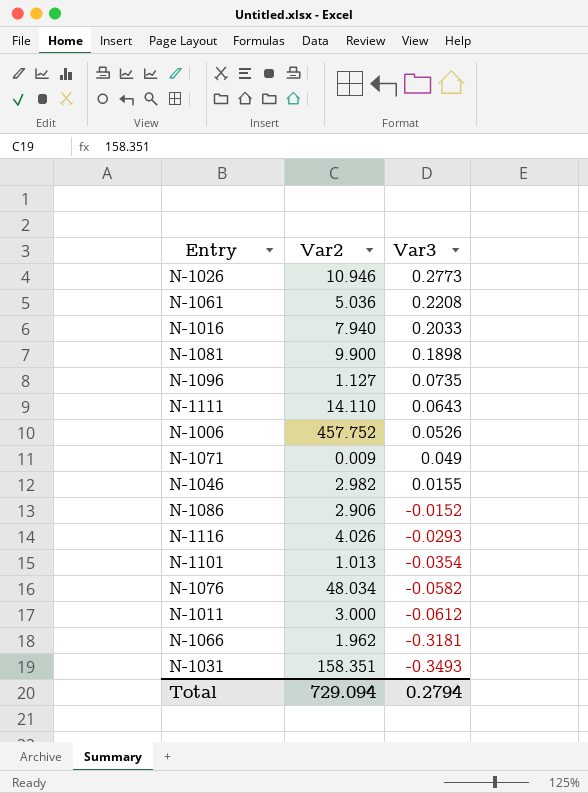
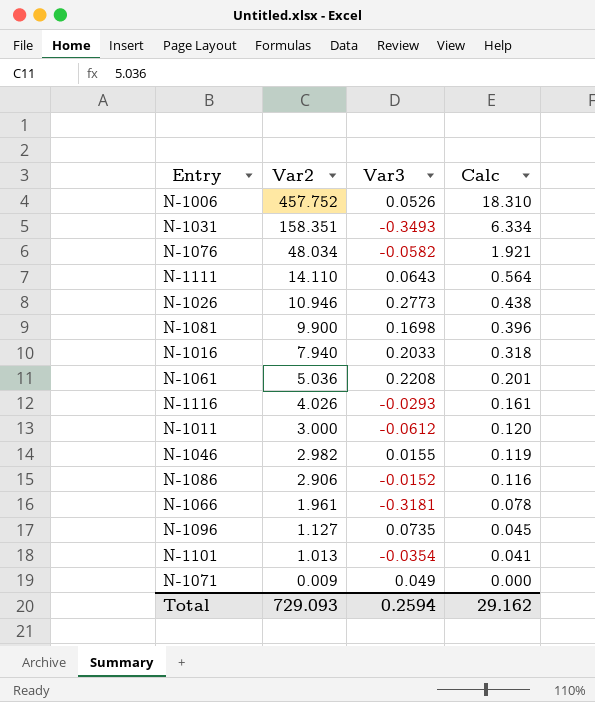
row order: Var3 descending -> Var2 descending
column Calc | formula: none -> [Var2] * 0.04
N-1081 | Var3: 0.1898 -> 0.1698
N-1066 | Var2: 1.962 -> 1.961
Total | Var2: 729.094 -> 729.093
Total | Var3: 0.2794 -> 0.2594

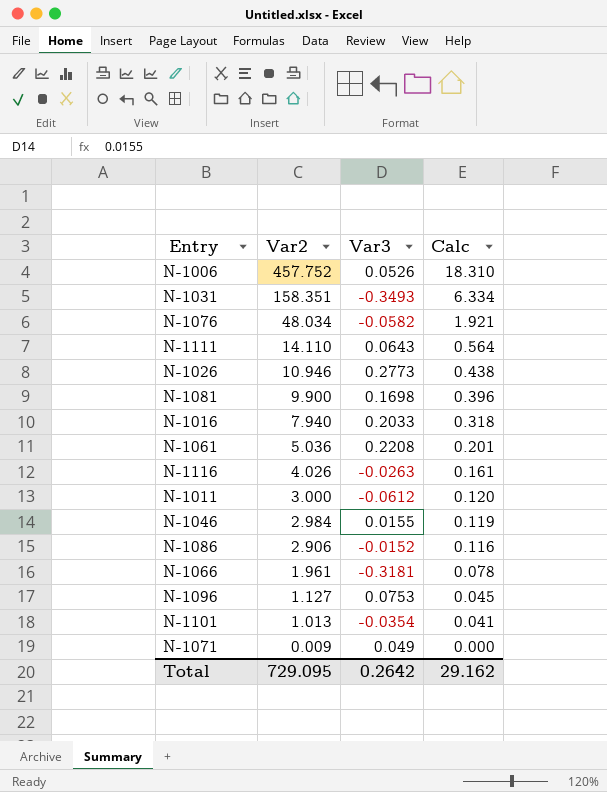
N-1116 | Var3: -0.0293 -> -0.0263
N-1046 | Var2: 2.982 -> 2.984
N-1096 | Var3: 0.0735 -> 0.0753
Total | Var2: 729.093 -> 729.095
Total | Var3: 0.2594 -> 0.2642

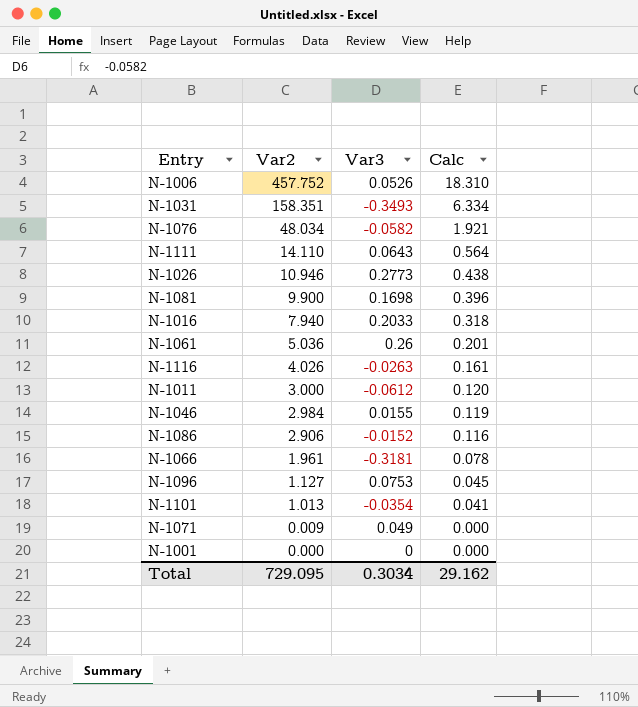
N-1061 | Var3: 0.2208 -> 0.26
row N-1001: none -> 0.000 | 0 | 0.000
Total | Var3: 0.2642 -> 0.3034

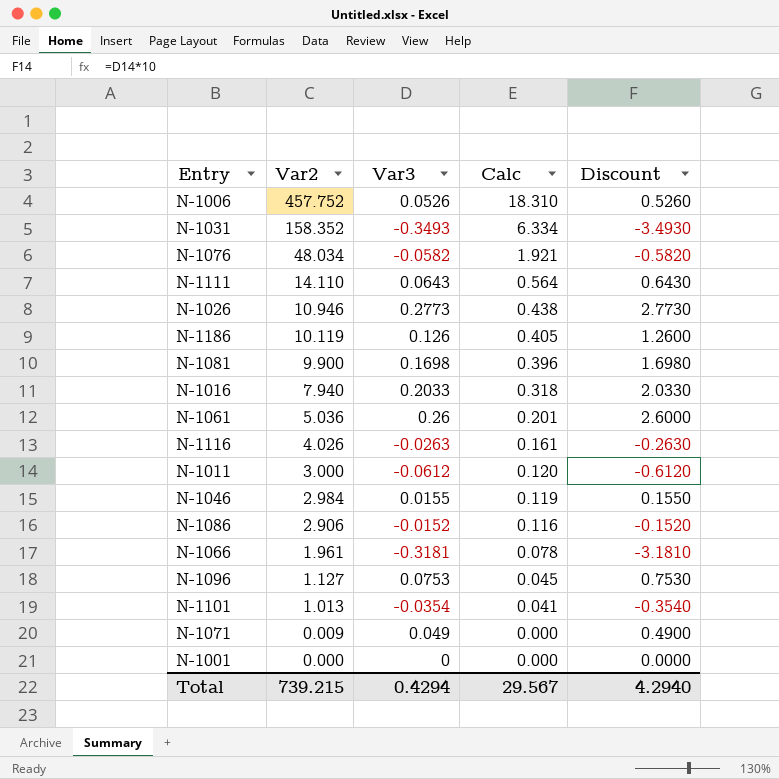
column Discount | formula: none -> [Var3] * 10
N-1031 | Var2: 158.351 -> 158.352
row N-1186: none -> 10.119 | 0.126 | 0.405 | 1.2600
Total | Var2: 729.095 -> 739.215
Total | Var3: 0.3034 -> 0.4294
Total | Calc: 29.162 -> 29.567

